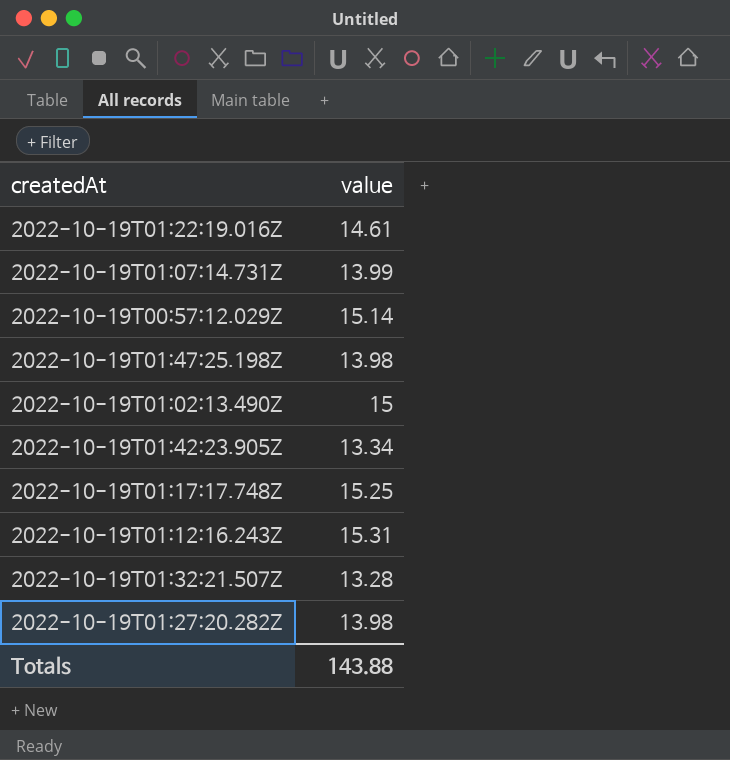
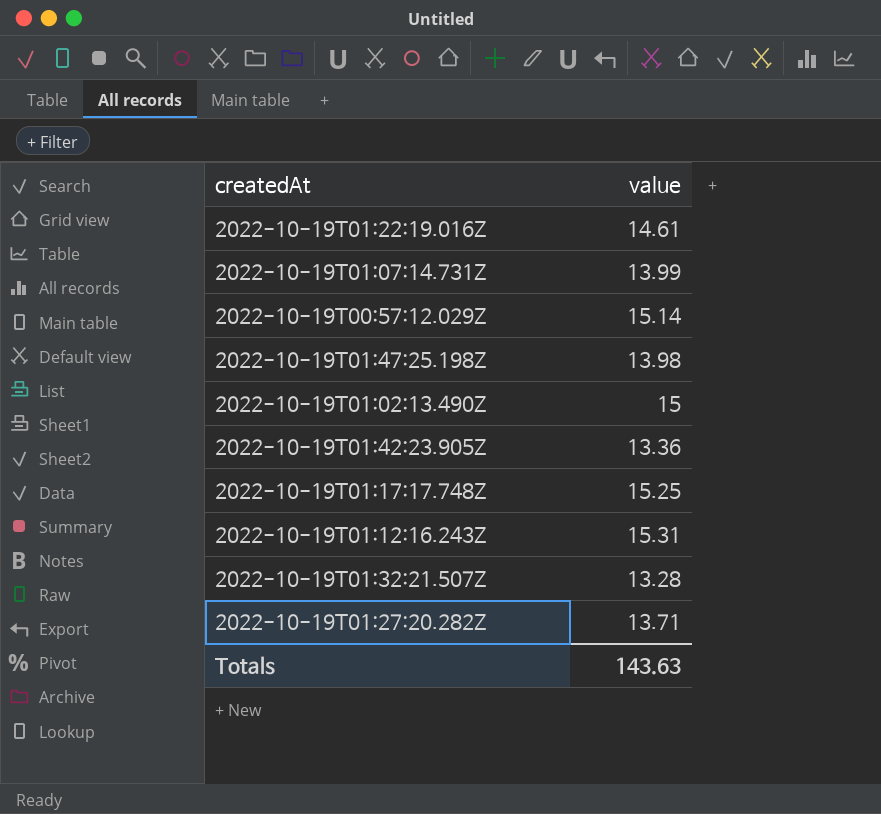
2022-10-19T01:42:23.905Z | value: 13.34 -> 13.36
2022-10-19T01:27:20.282Z | value: 13.98 -> 13.71
Totals | value: 143.88 -> 143.63

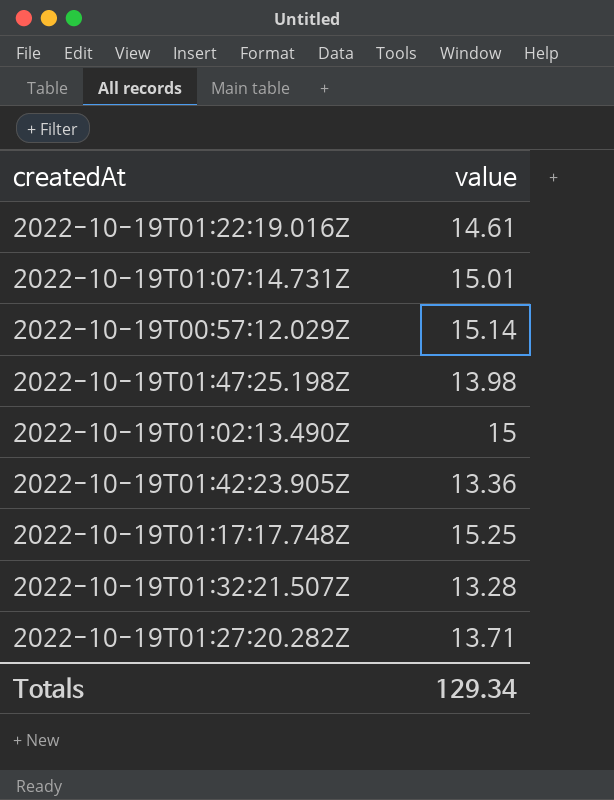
row 2022-10-19T01:12:16.243Z: 15.31 -> none
2022-10-19T01:07:14.731Z | value: 13.99 -> 15.01
Totals | value: 143.63 -> 129.34

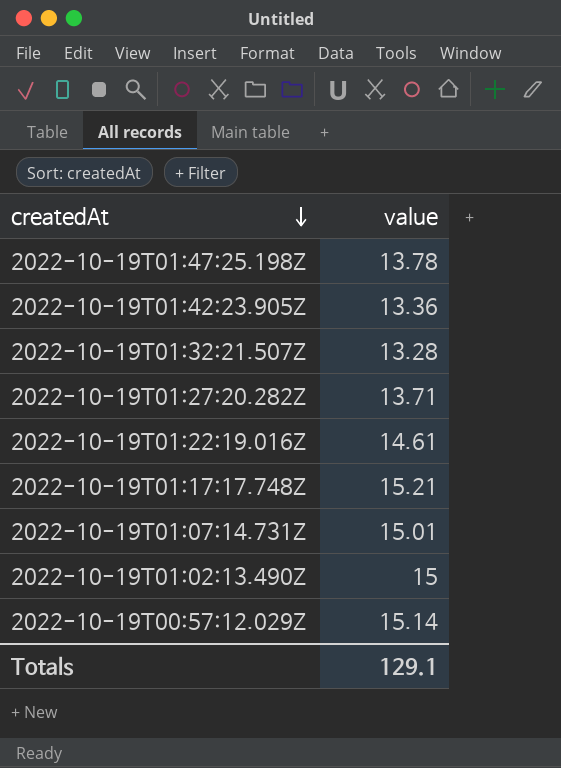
row order: none -> createdAt descending
2022-10-19T01:47:25.198Z | value: 13.98 -> 13.78
2022-10-19T01:17:17.748Z | value: 15.25 -> 15.21
Totals | value: 129.34 -> 129.1

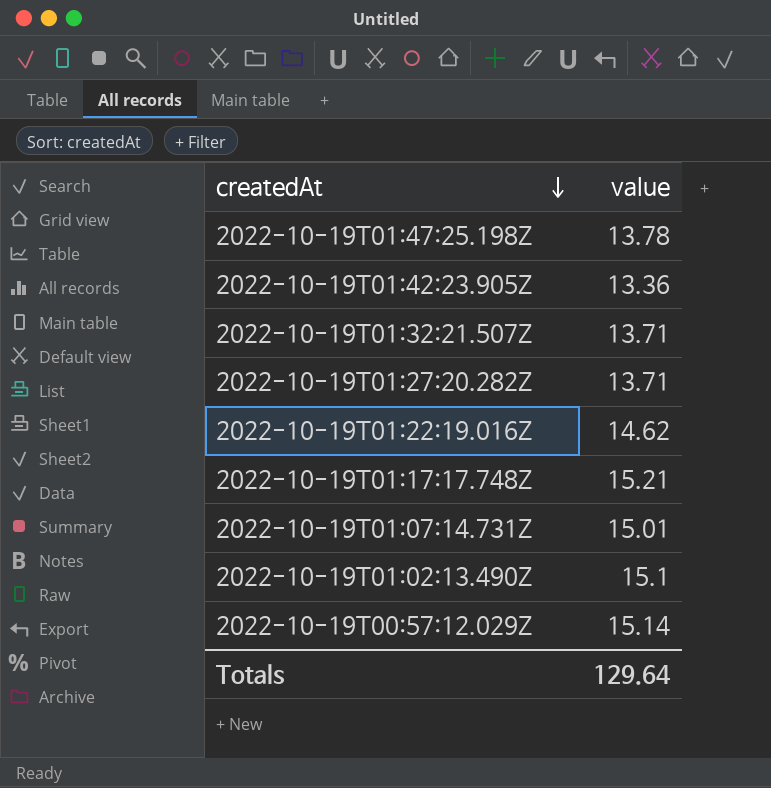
2022-10-19T01:32:21.507Z | value: 13.28 -> 13.71
2022-10-19T01:22:19.016Z | value: 14.61 -> 14.62
2022-10-19T01:02:13.490Z | value: 15 -> 15.1
Totals | value: 129.1 -> 129.64

